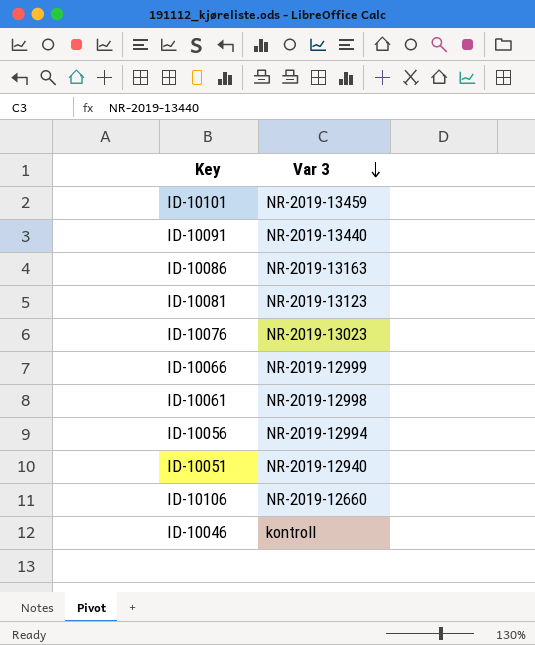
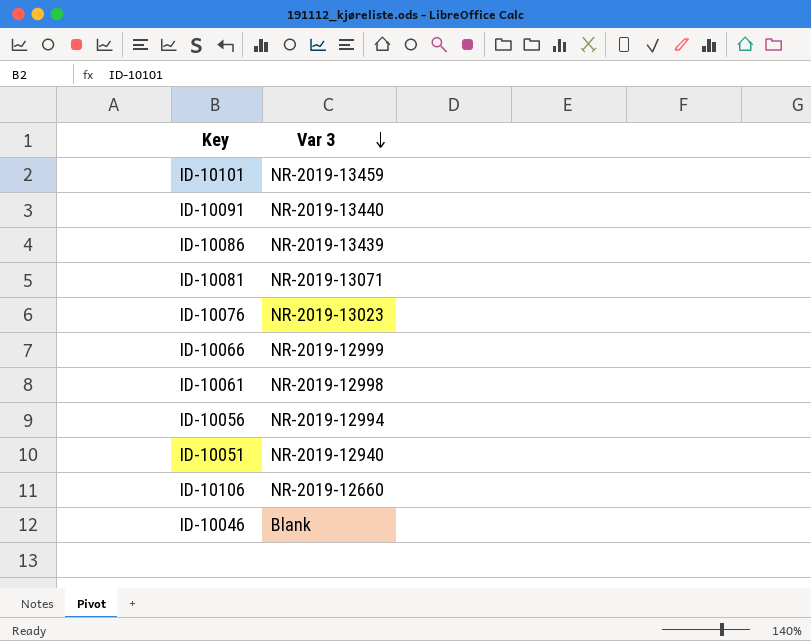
ID-10086 | Var 3: NR-2019-13163 -> NR-2019-13439
ID-10081 | Var 3: NR-2019-13123 -> NR-2019-13071
ID-10046 | Var 3: kontroll -> Blank

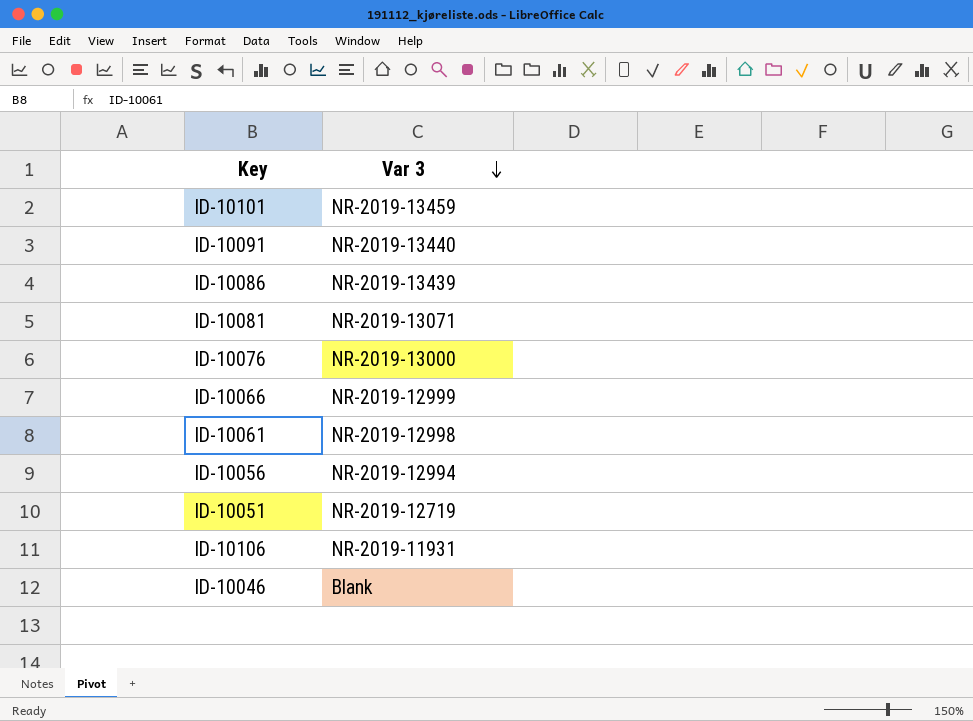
ID-10076 | Var 3: NR-2019-13023 -> NR-2019-13000
ID-10051 | Var 3: NR-2019-12940 -> NR-2019-12719
ID-10106 | Var 3: NR-2019-12660 -> NR-2019-11931

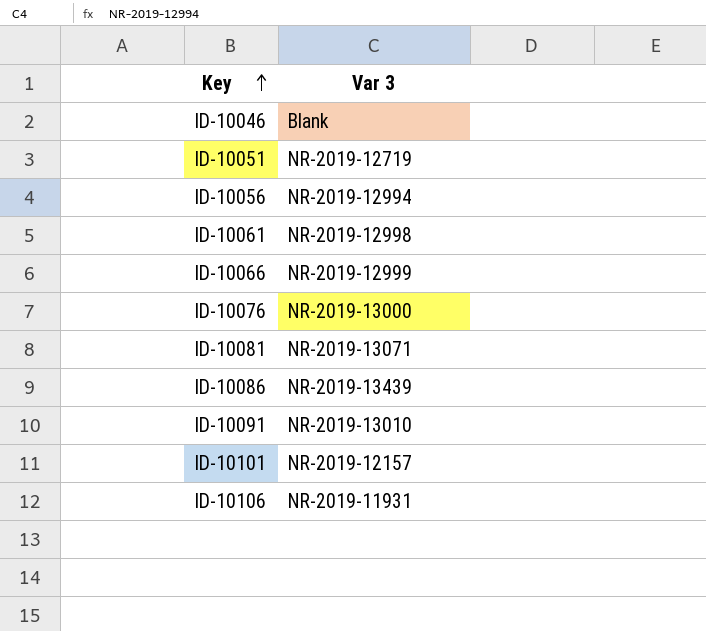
row order: Var 3 descending -> Key ascending
ID-10091 | Var 3: NR-2019-13440 -> NR-2019-13010
ID-10101 | Var 3: NR-2019-13459 -> NR-2019-12157

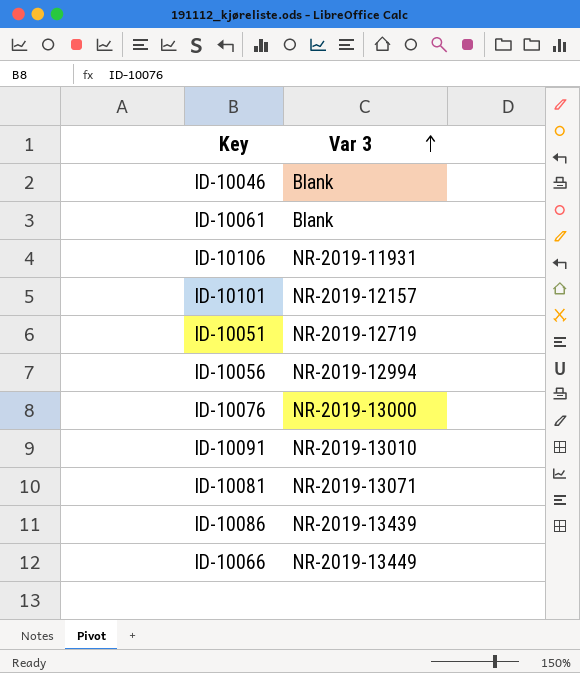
row order: Key ascending -> Var 3 ascending
ID-10061 | Var 3: NR-2019-12998 -> Blank
ID-10066 | Var 3: NR-2019-12999 -> NR-2019-13449

